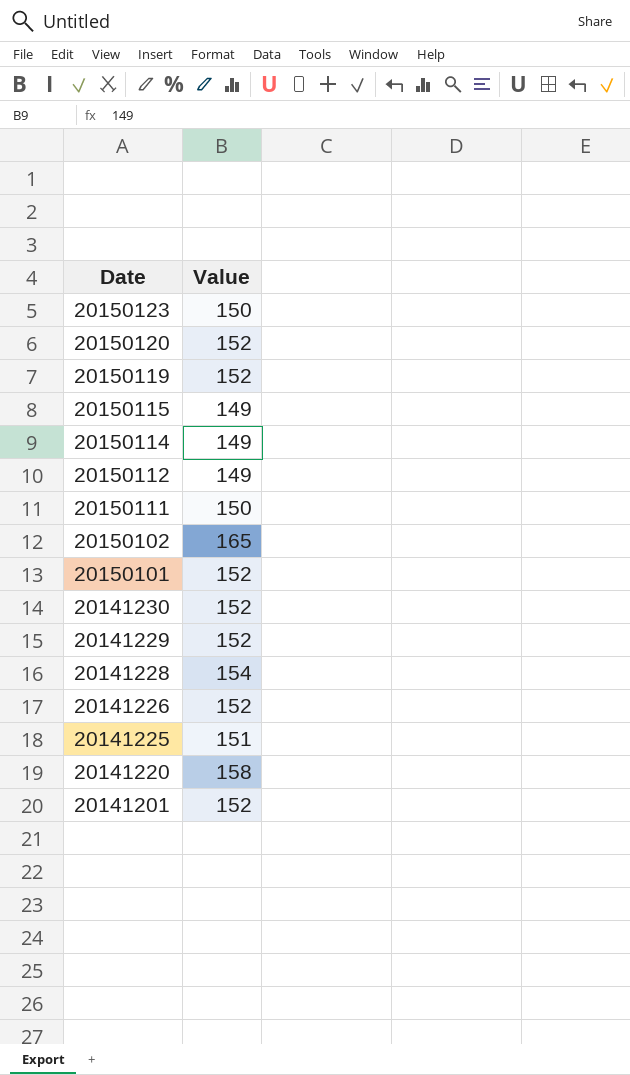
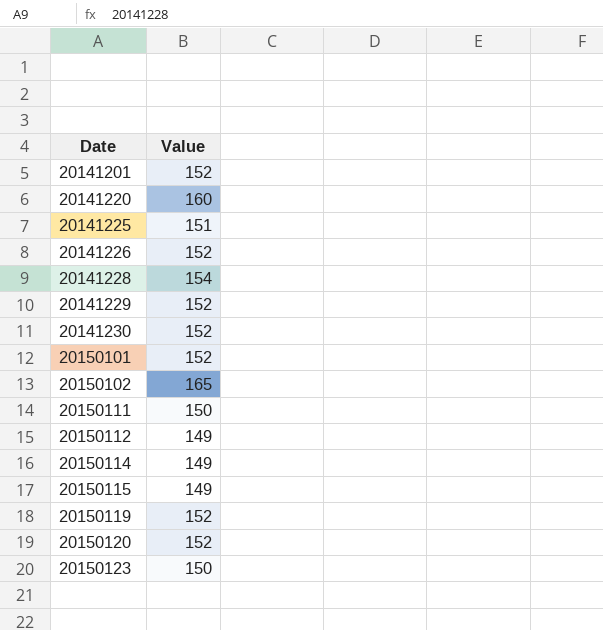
row order: Date descending -> Date ascending
20141220 | Value: 158 -> 160

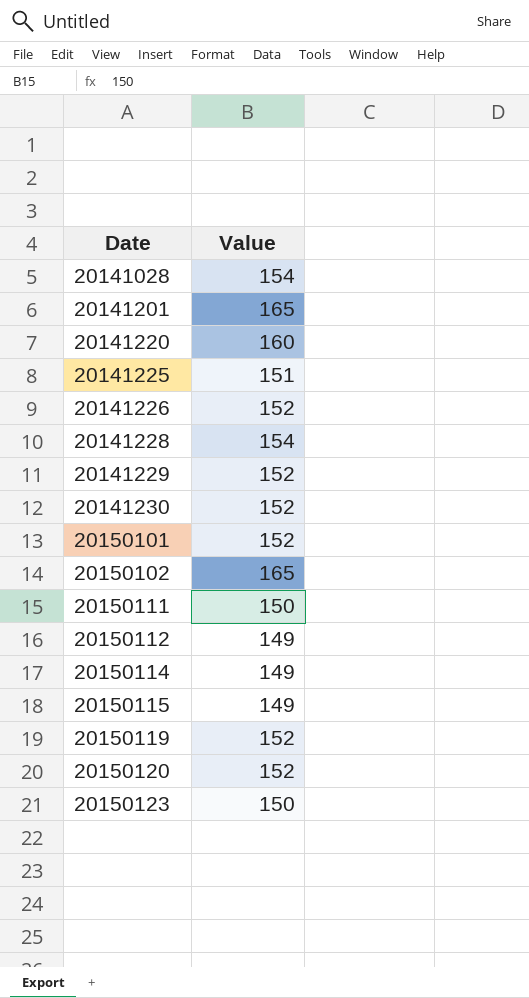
row 20141028: none -> 154
20141201 | Value: 152 -> 165

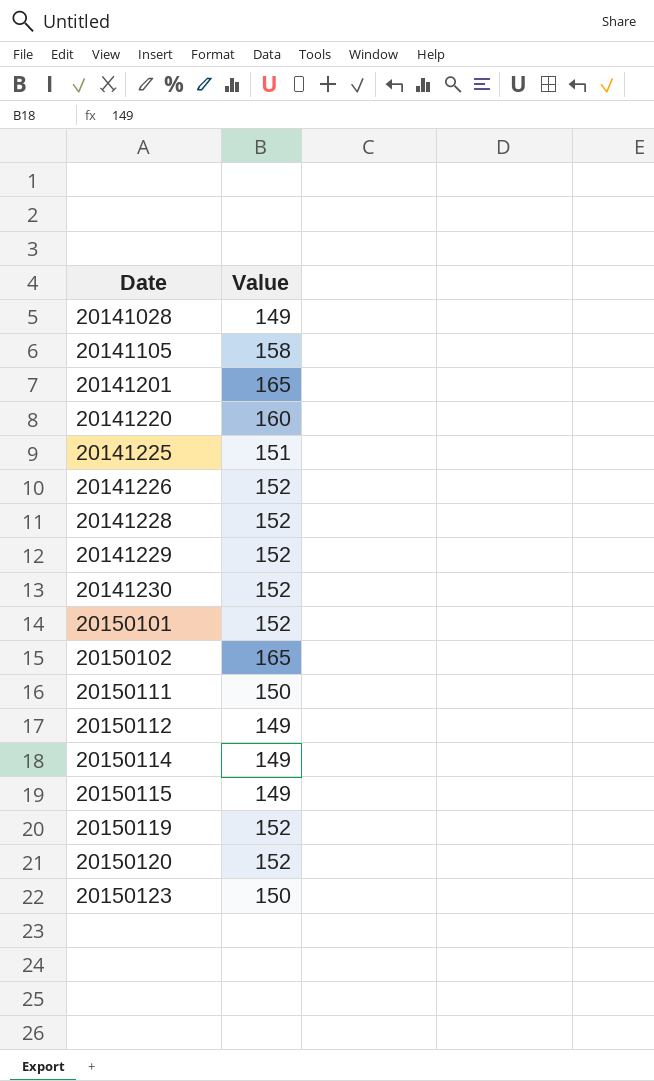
20141028 | Value: 154 -> 149
row 20141105: none -> 158
20141228 | Value: 154 -> 152

